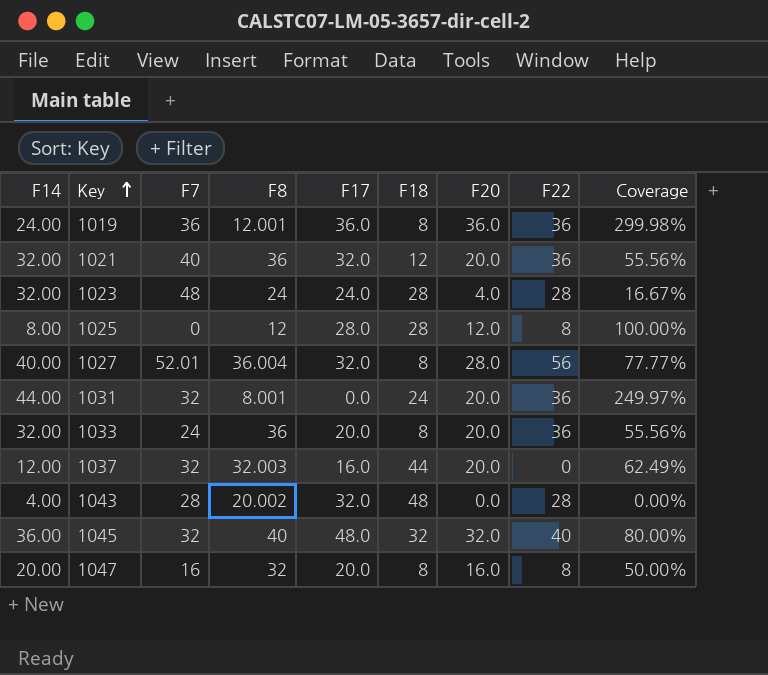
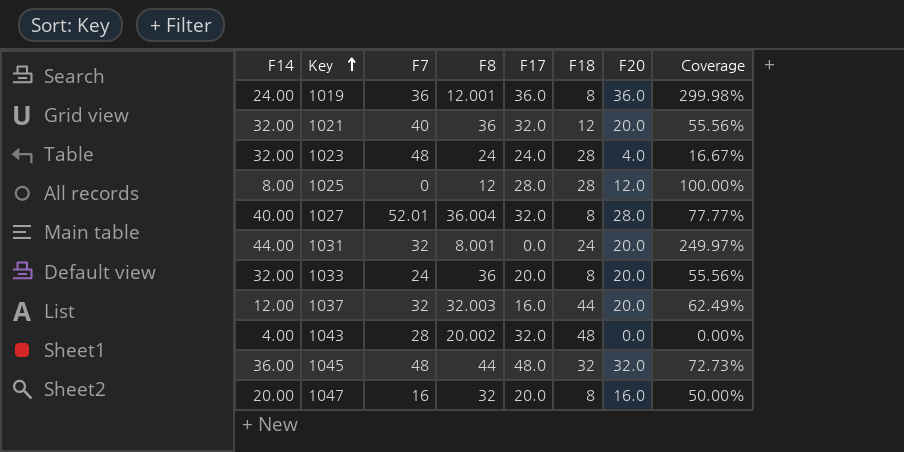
column F22 | position: 8 -> none
1045 | F7: 32 -> 48
1045 | F8: 40 -> 44
1045 | Coverage: 80.00% -> 72.73%

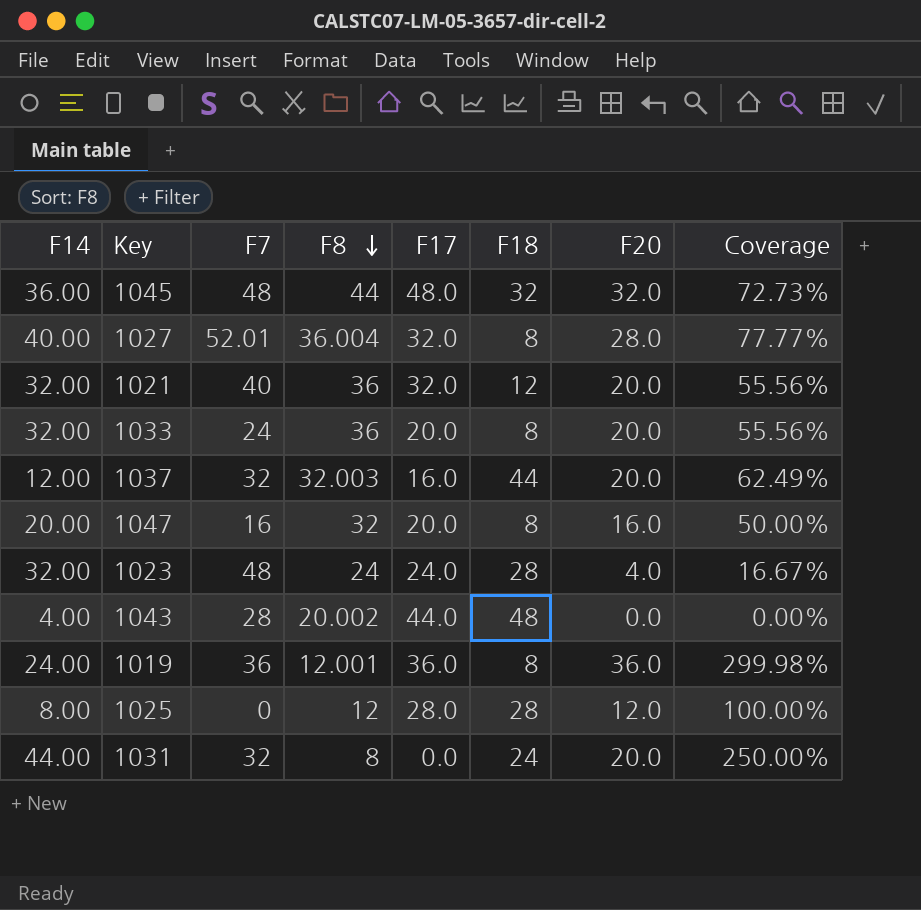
row order: Key ascending -> F8 descending
1043 | F17: 32.0 -> 44.0
1031 | F8: 8.001 -> 8
1031 | Coverage: 249.97% -> 250.00%

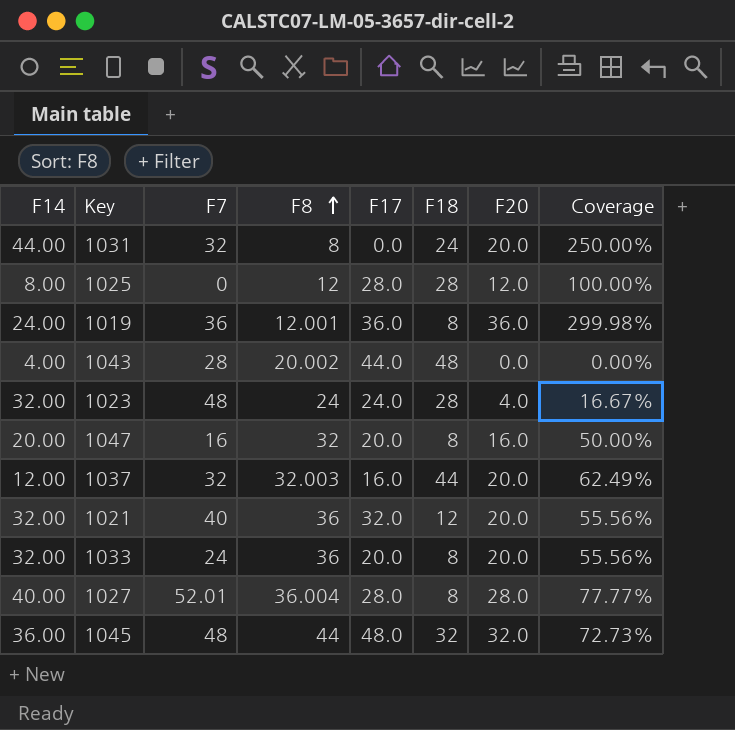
row order: F8 descending -> F8 ascending
1027 | F17: 32.0 -> 28.0

